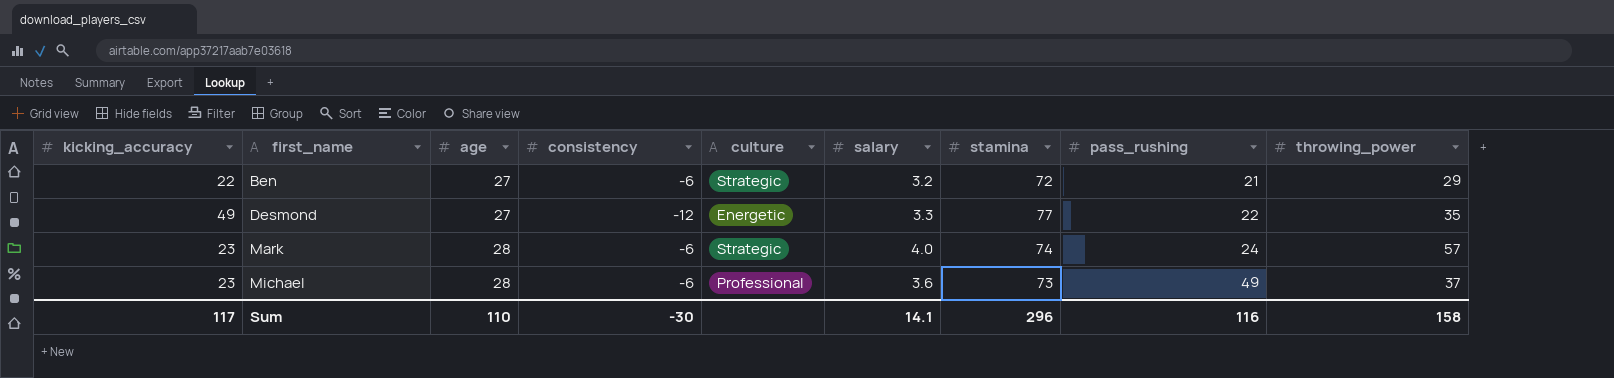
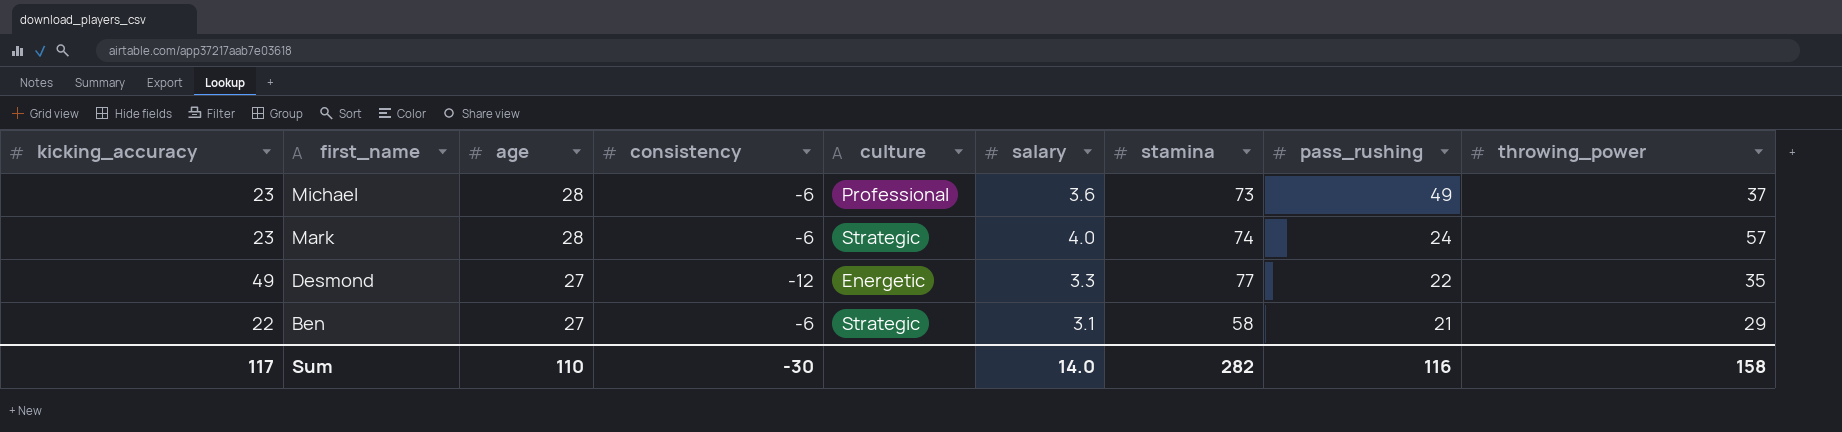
row order: first_name ascending -> first_name descending
Ben | salary: 3.2 -> 3.1
Ben | stamina: 72 -> 58
Sum | salary: 14.1 -> 14.0
Sum | stamina: 296 -> 282

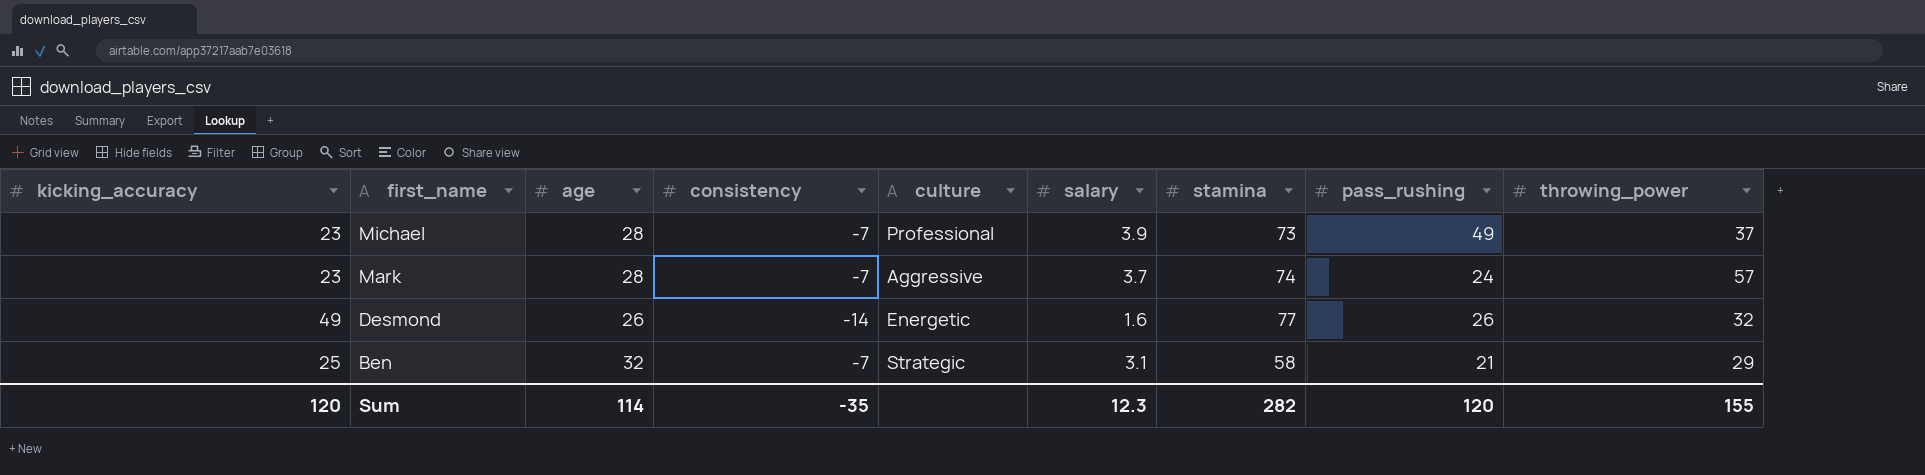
Michael | consistency: -6 -> -7
Michael | salary: 3.6 -> 3.9
Mark | consistency: -6 -> -7
Mark | culture: Strategic -> Aggressive
Mark | salary: 4.0 -> 3.7
Desmond | age: 27 -> 26
Desmond | consistency: -12 -> -14
Desmond | salary: 3.3 -> 1.6
Desmond | pass_rushing: 22 -> 26
Desmond | throwing_power: 35 -> 32
Ben | kicking_accuracy: 22 -> 25
Ben | age: 27 -> 32
Ben | consistency: -6 -> -7
Sum | kicking_accuracy: 117 -> 120
Sum | age: 110 -> 114
Sum | consistency: -30 -> -35
Sum | salary: 14.0 -> 12.3
Sum | pass_rushing: 116 -> 120
Sum | throwing_power: 158 -> 155

